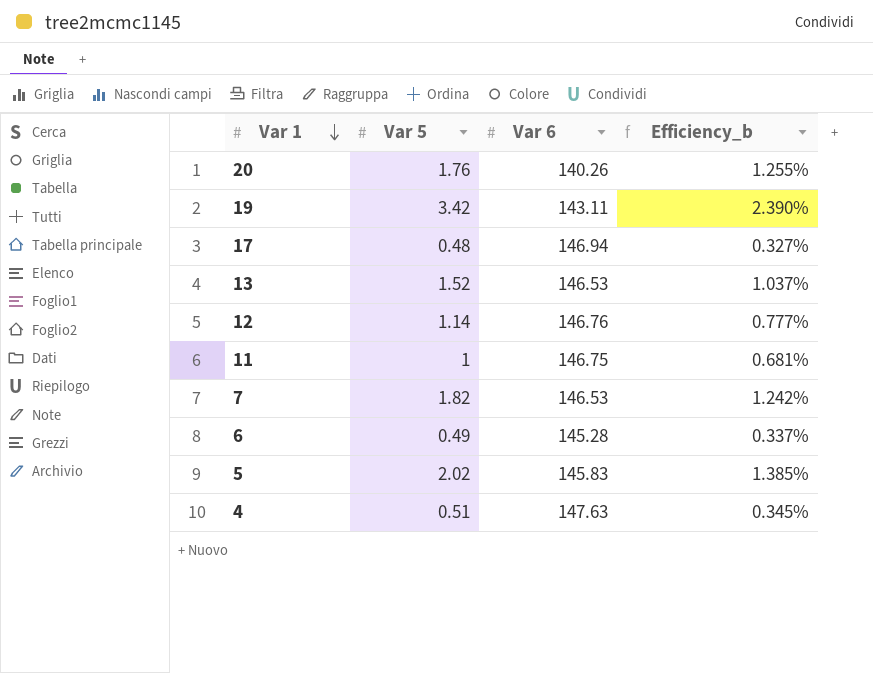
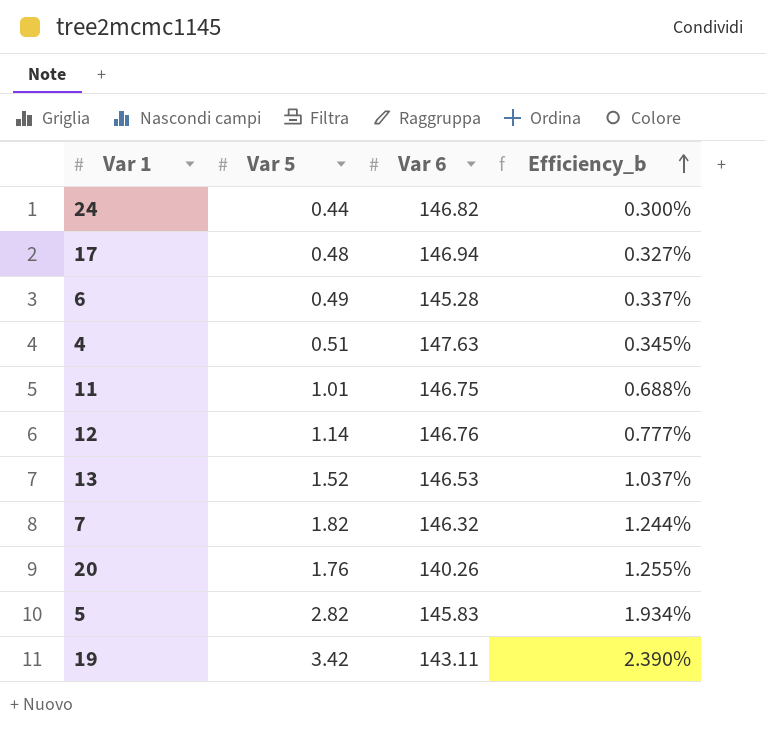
row order: Var 1 descending -> Efficiency_b ascending
row 24: none -> 0.44 | 146.82 | 0.300%
11 | Var 5: 1 -> 1.01
11 | Efficiency_b: 0.681% -> 0.688%
7 | Var 6: 146.53 -> 146.32
7 | Efficiency_b: 1.242% -> 1.244%
5 | Var 5: 2.02 -> 2.82
5 | Efficiency_b: 1.385% -> 1.934%

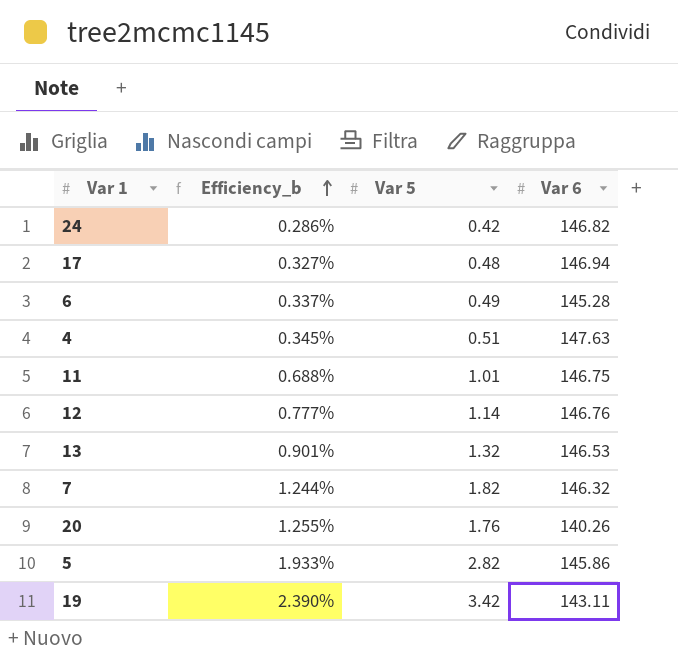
column Efficiency_b | position: 4 -> 2
24 | Efficiency_b: 0.300% -> 0.286%
24 | Var 5: 0.44 -> 0.42
13 | Efficiency_b: 1.037% -> 0.901%
13 | Var 5: 1.52 -> 1.32
5 | Efficiency_b: 1.934% -> 1.933%
5 | Var 6: 145.83 -> 145.86

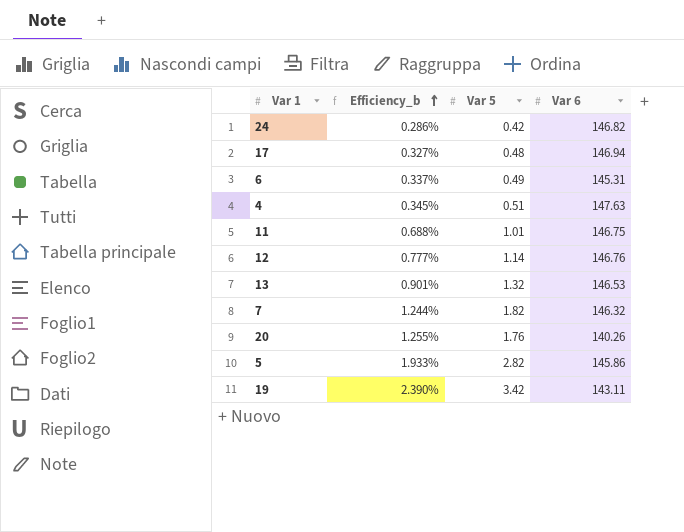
6 | Var 6: 145.28 -> 145.31

